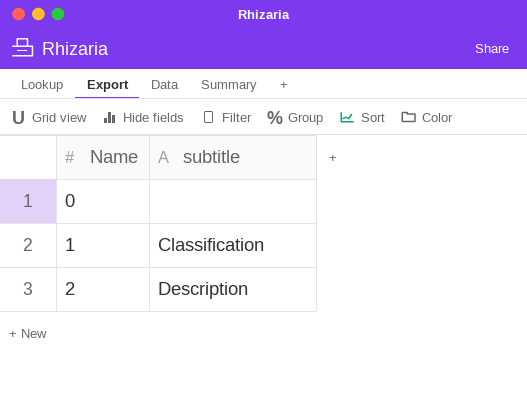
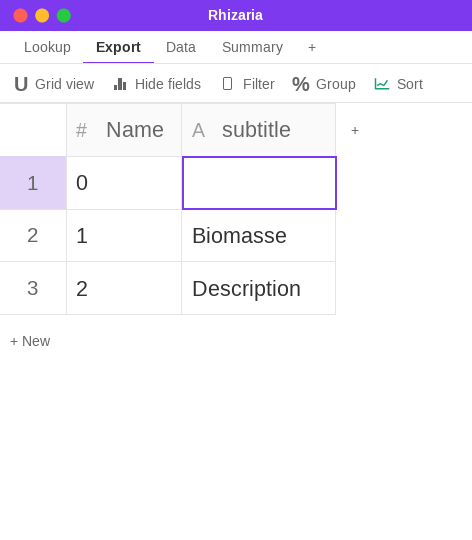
1 | subtitle: Classification -> Biomasse

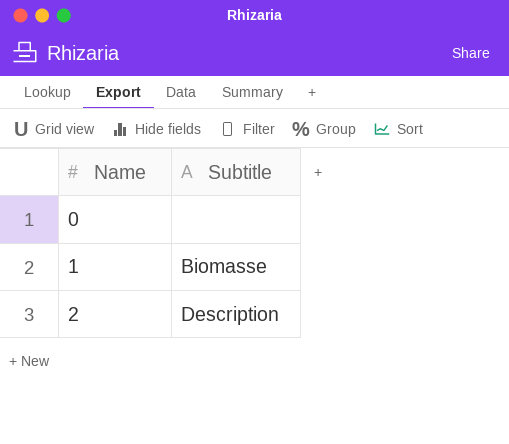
column name: subtitle -> Subtitle

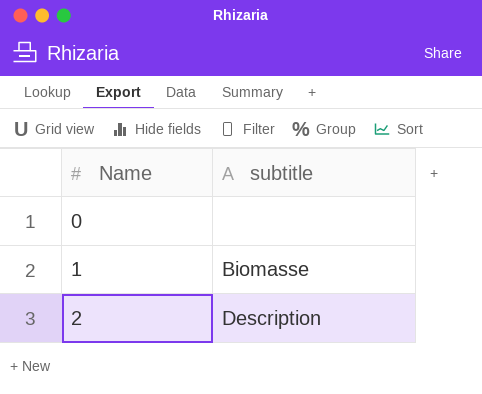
column name: Subtitle -> subtitle

